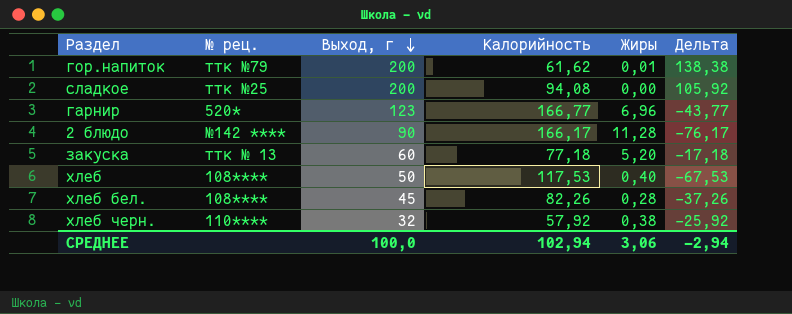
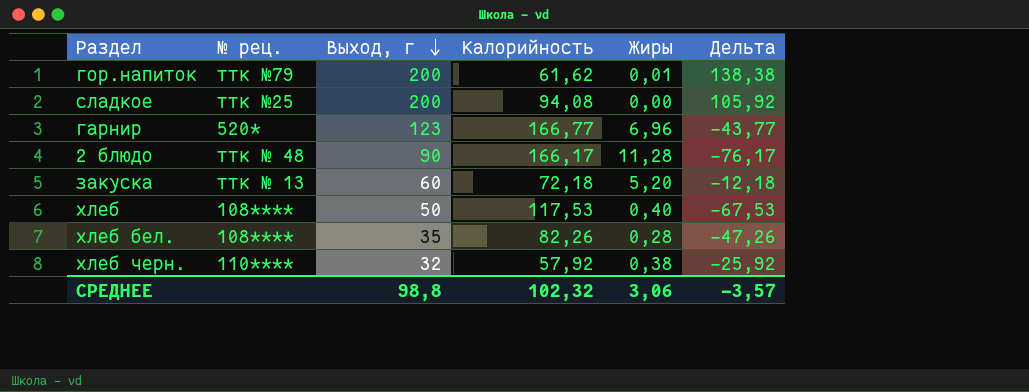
2 блюдо | № рец.: №142 **** -> ттк № 48
закуска | Калорийность: 77,18 -> 72,18
закуска | Дельта: -17,18 -> -12,18
хлеб бел. | Выход, г: 45 -> 35
хлеб бел. | Дельта: -37,26 -> -47,26
СРЕДНЕЕ | Выход, г: 100,0 -> 98,8
СРЕДНЕЕ | Калорийность: 102,94 -> 102,32
СРЕДНЕЕ | Дельта: -2,94 -> -3,57

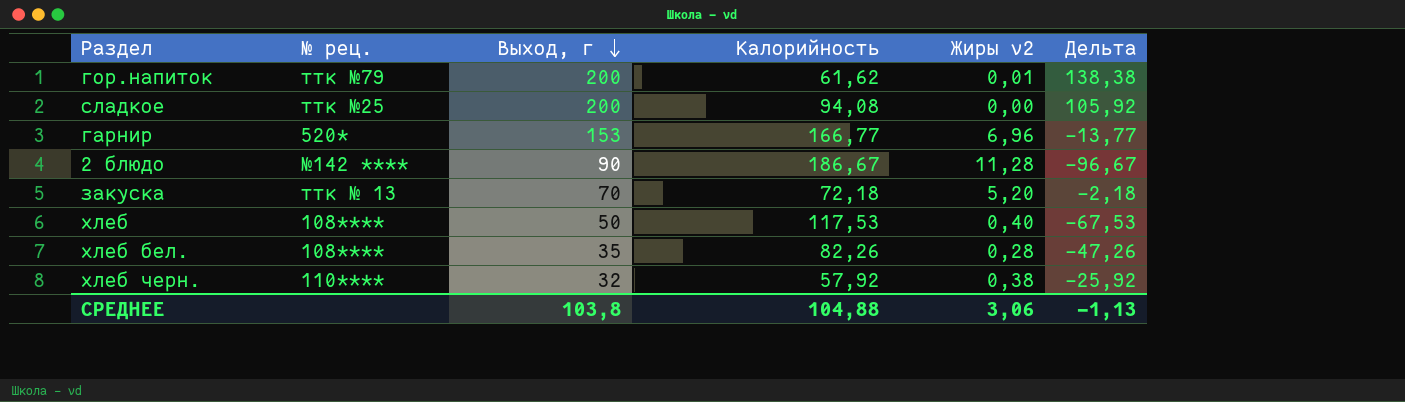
column name: Жиры -> Жиры v2
гарнир | Выход, г: 123 -> 153
гарнир | Дельта: -43,77 -> -13,77
2 блюдо | № рец.: ттк № 48 -> №142 ****
2 блюдо | Калорийность: 166,17 -> 186,67
2 блюдо | Дельта: -76,17 -> -96,67
закуска | Выход, г: 60 -> 70
закуска | Дельта: -12,18 -> -2,18
СРЕДНЕЕ | Выход, г: 98,8 -> 103,8
СРЕДНЕЕ | Калорийность: 102,32 -> 104,88
СРЕДНЕЕ | Дельта: -3,57 -> -1,13

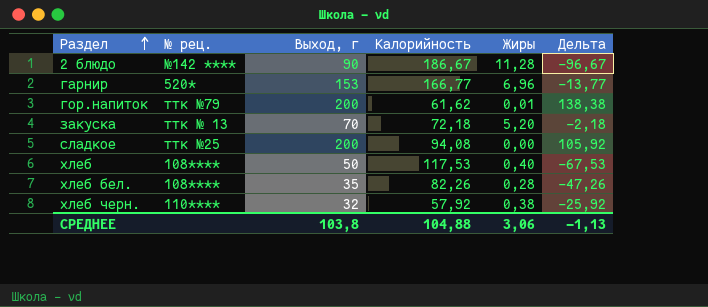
row order: Выход, г descending -> Раздел ascending
column name: Жиры v2 -> Жиры

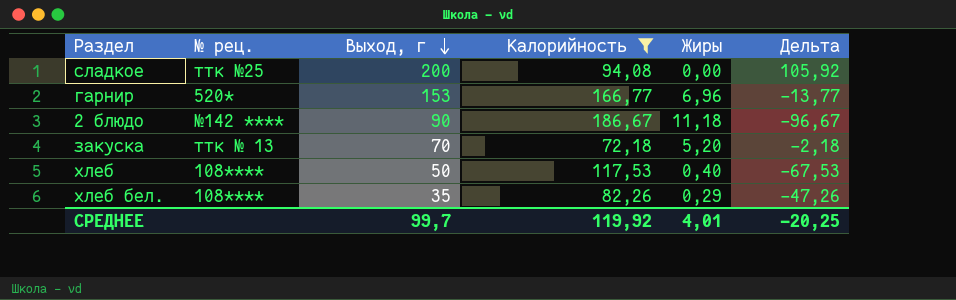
filter: none -> Калорийность >= 72,18
row order: Раздел ascending -> Выход, г descending
2 блюдо | Жиры: 11,28 -> 11,18
хлеб бел. | Жиры: 0,28 -> 0,29
СРЕДНЕЕ | Выход, г: 103,8 -> 99,7
СРЕДНЕЕ | Калорийность: 104,88 -> 119,92
СРЕДНЕЕ | Жиры: 3,06 -> 4,01
СРЕДНЕЕ | Дельта: -1,13 -> -20,25

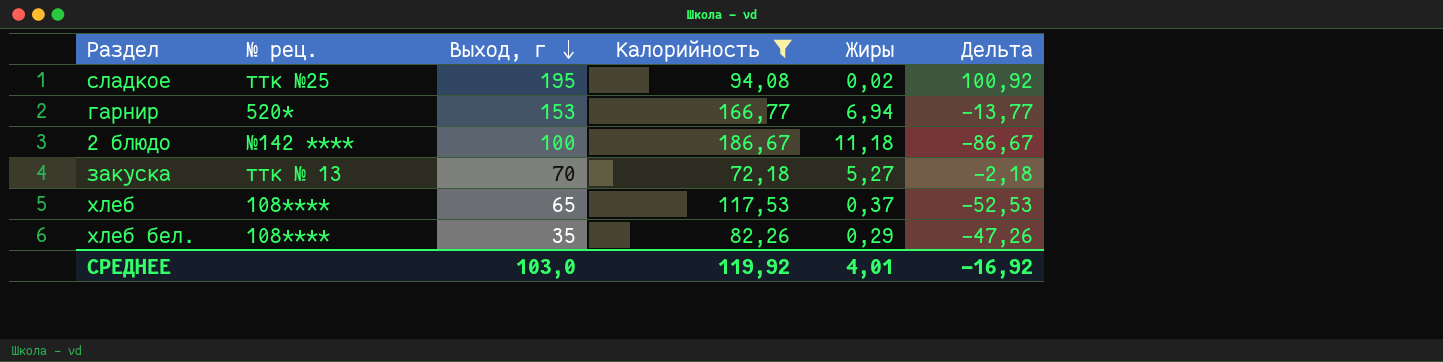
сладкое | Выход, г: 200 -> 195
сладкое | Жиры: 0,00 -> 0,02
сладкое | Дельта: 105,92 -> 100,92
гарнир | Жиры: 6,96 -> 6,94
2 блюдо | Выход, г: 90 -> 100
2 блюдо | Дельта: -96,67 -> -86,67
закуска | Жиры: 5,20 -> 5,27
хлеб | Выход, г: 50 -> 65
хлеб | Жиры: 0,40 -> 0,37
хлеб | Дельта: -67,53 -> -52,53
СРЕДНЕЕ | Выход, г: 99,7 -> 103,0
СРЕДНЕЕ | Дельта: -20,25 -> -16,92

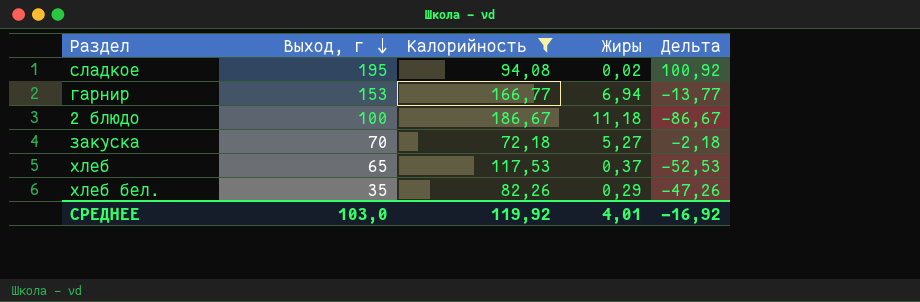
column № рец. | position: 2 -> none

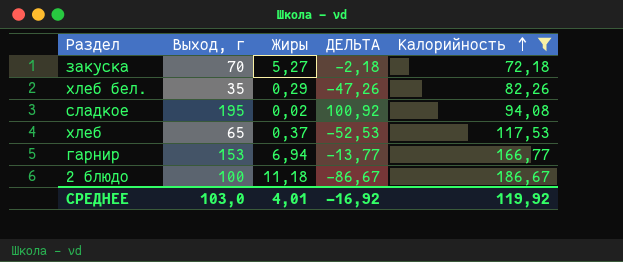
row order: Выход, г descending -> Калорийность ascending
column name: Дельта -> ДЕЛЬТА
column Калорийность | position: 3 -> 5

